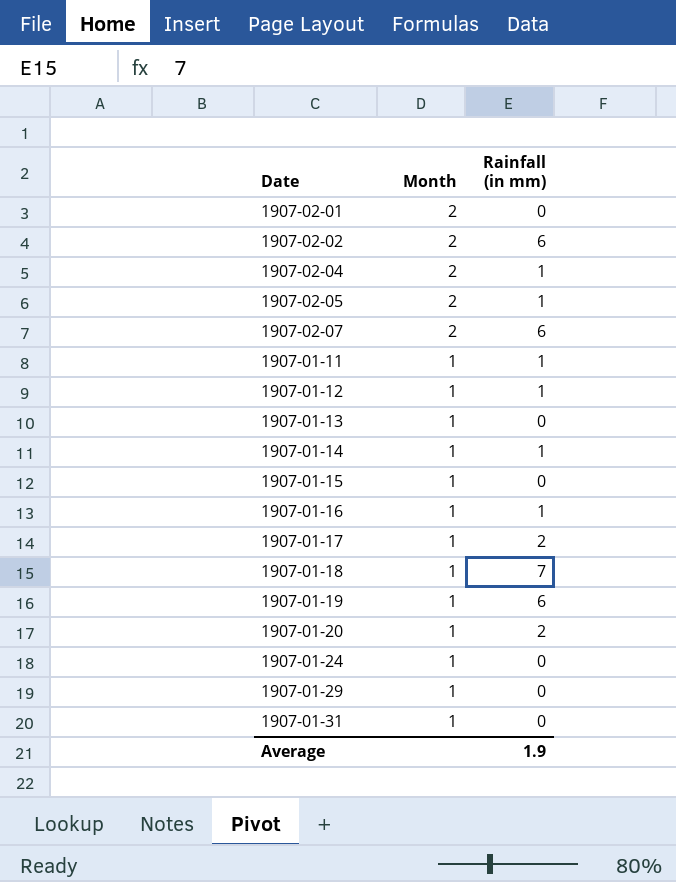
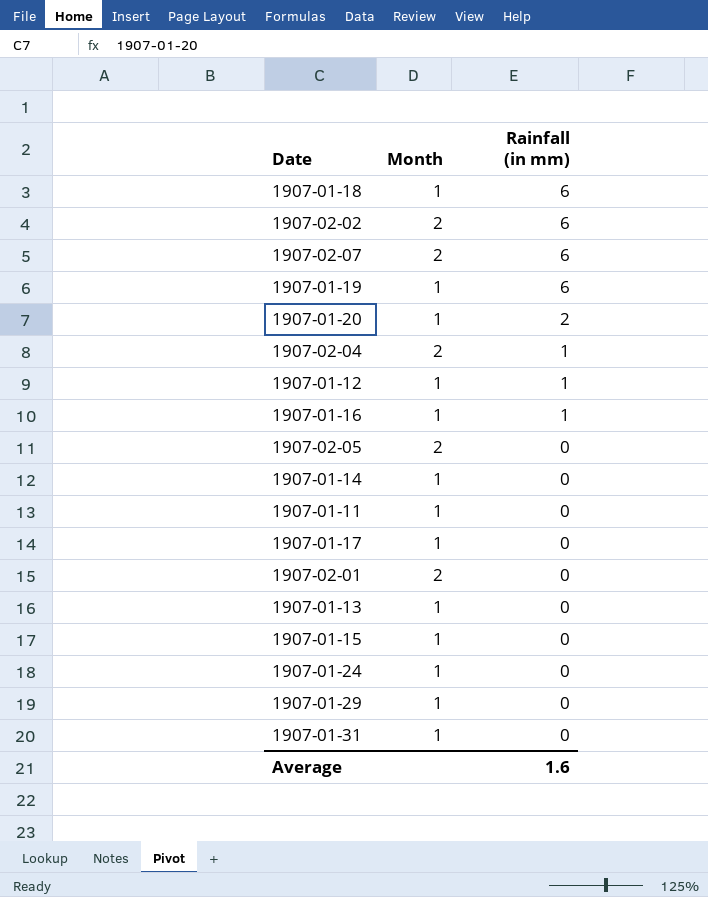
row order: Month descending -> Rainfall (in mm) descending
1907-01-18 | Rainfall (in mm): 7 -> 6
1907-02-05 | Rainfall (in mm): 1 -> 0
1907-01-14 | Rainfall (in mm): 1 -> 0
1907-01-11 | Rainfall (in mm): 1 -> 0
1907-01-17 | Rainfall (in mm): 2 -> 0
Average | Rainfall (in mm): 1.9 -> 1.6

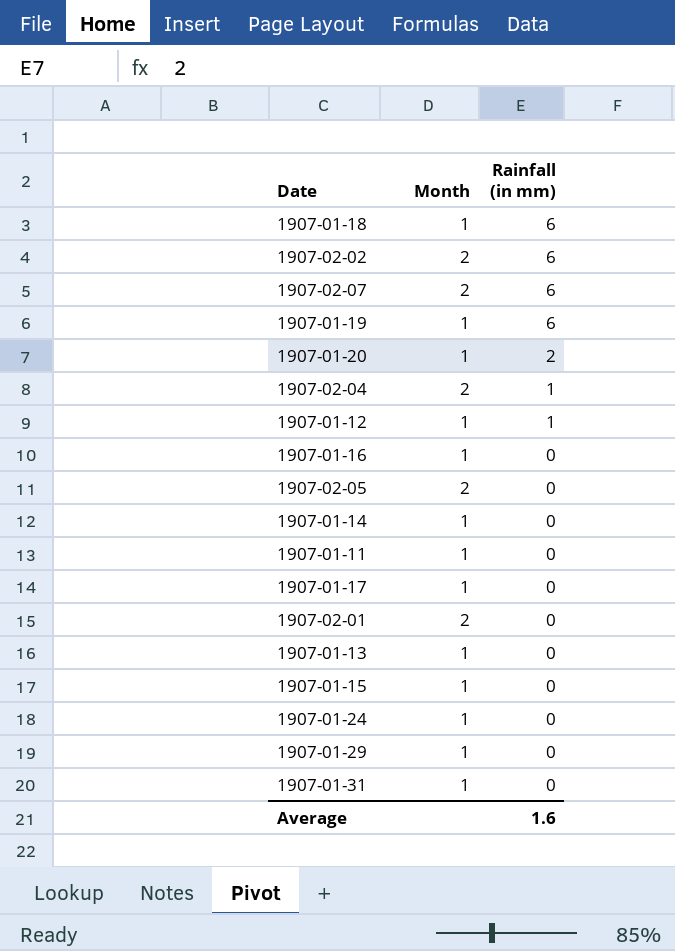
1907-01-16 | Rainfall (in mm): 1 -> 0

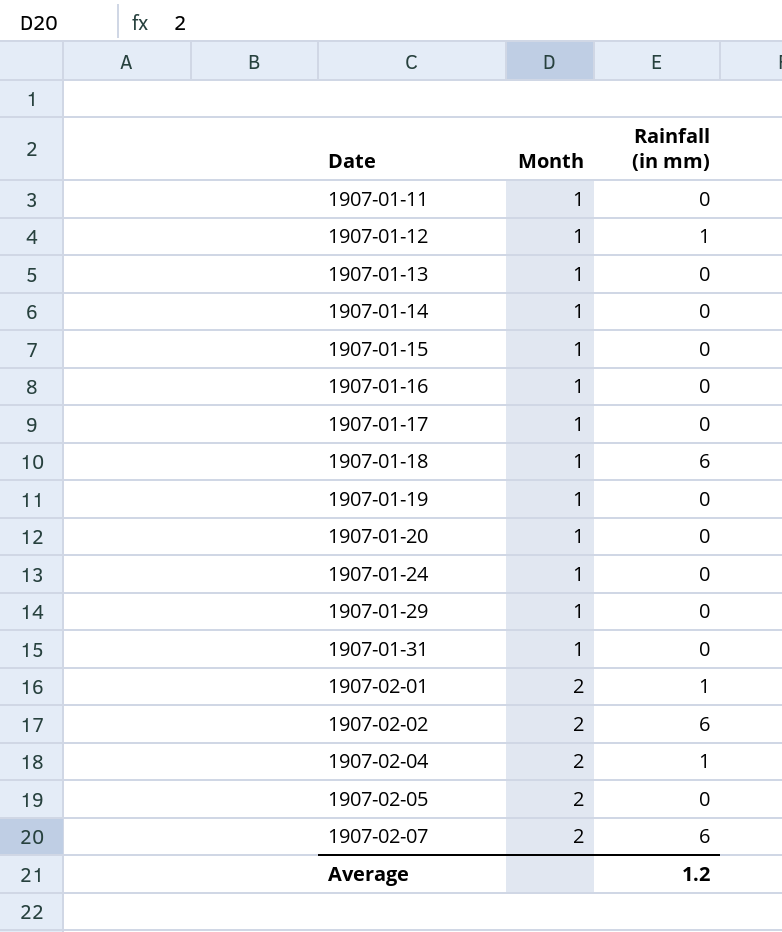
row order: Rainfall (in mm) descending -> Date ascending
1907-01-19 | Rainfall (in mm): 6 -> 0
1907-01-20 | Rainfall (in mm): 2 -> 0
1907-02-01 | Rainfall (in mm): 0 -> 1
Average | Rainfall (in mm): 1.6 -> 1.2

